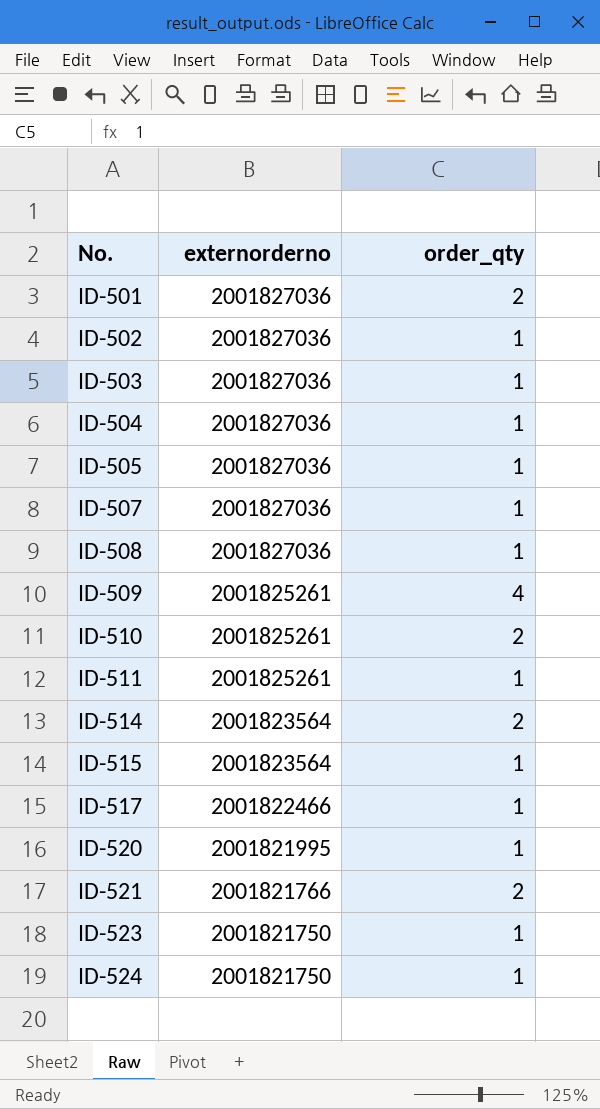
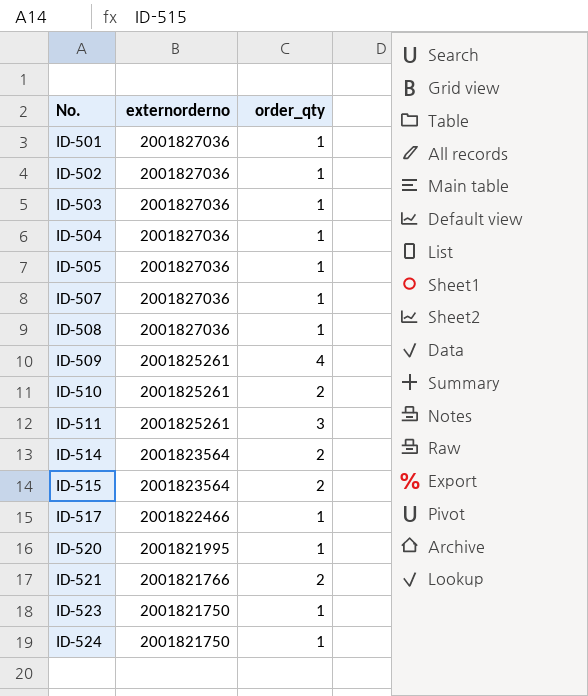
ID-501 | order_qty: 2 -> 1
ID-511 | order_qty: 1 -> 3
ID-515 | order_qty: 1 -> 2

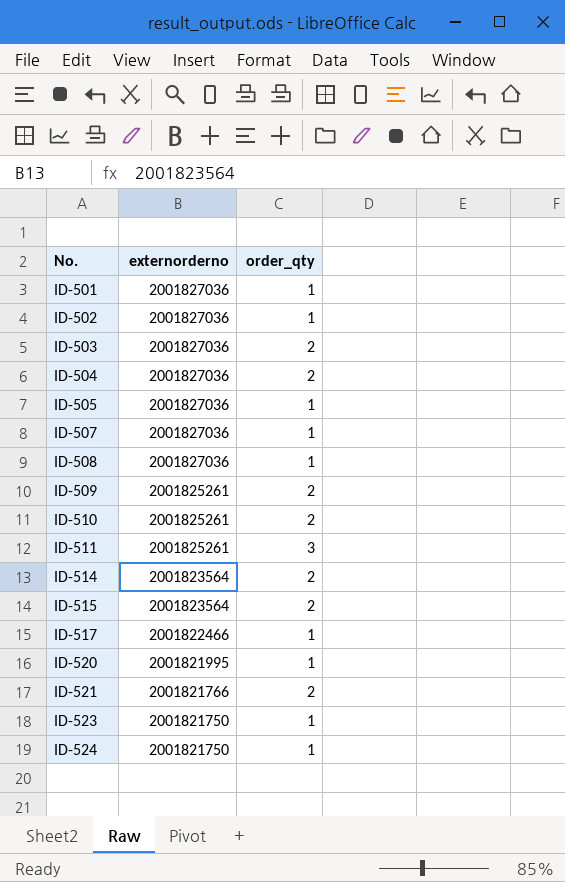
ID-503 | order_qty: 1 -> 2
ID-504 | order_qty: 1 -> 2
ID-509 | order_qty: 4 -> 2

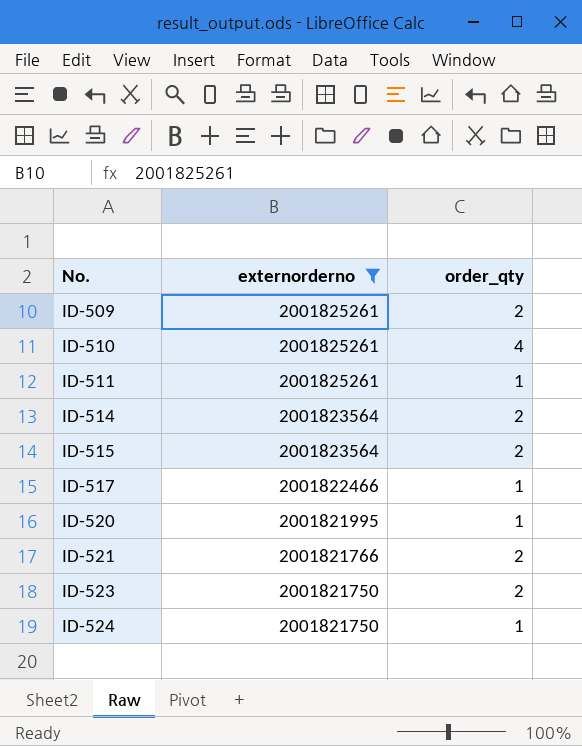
filter: none -> externorderno != 2001827036
ID-510 | order_qty: 2 -> 4
ID-511 | order_qty: 3 -> 1
ID-523 | order_qty: 1 -> 2

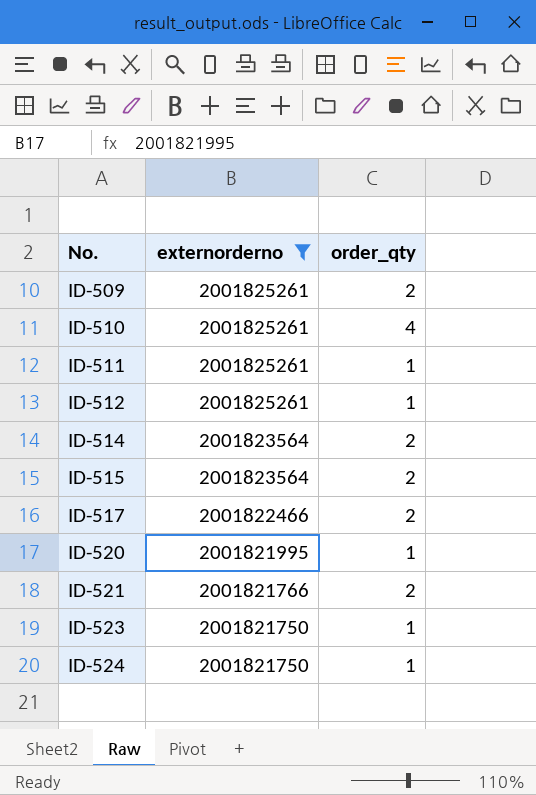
row ID-512: none -> 2001825261 | 1
ID-517 | order_qty: 1 -> 2
ID-523 | order_qty: 2 -> 1

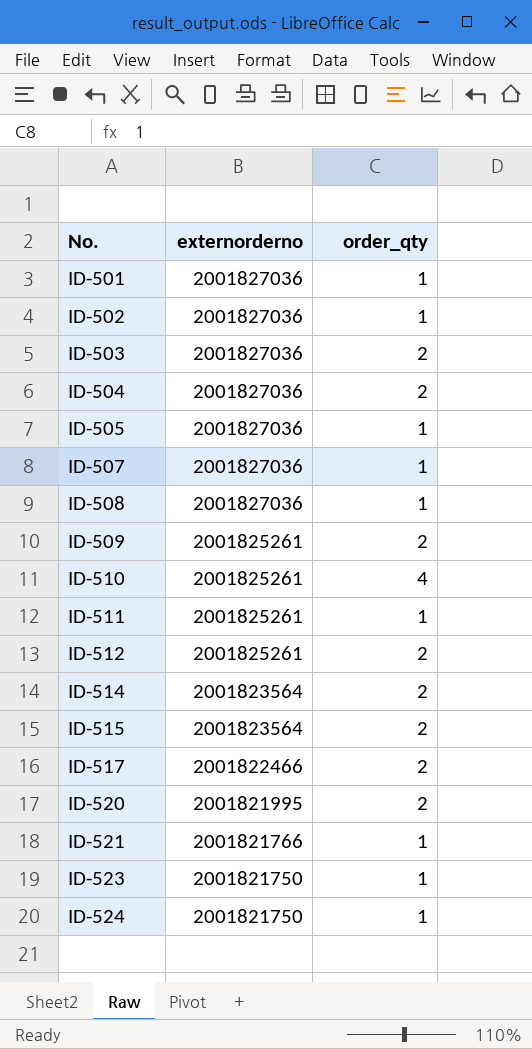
filter: externorderno != 2001827036 -> none
ID-512 | order_qty: 1 -> 2
ID-520 | order_qty: 1 -> 2
ID-521 | order_qty: 2 -> 1

